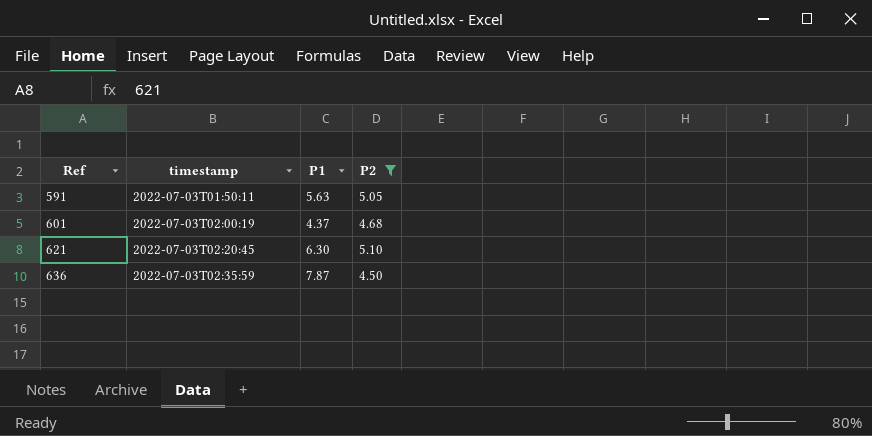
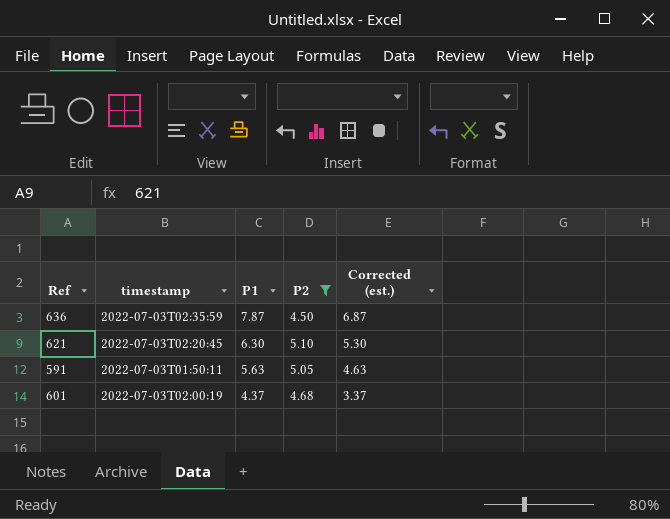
row order: Ref ascending -> P1 descending
column Corrected (est.) | formula: none -> [P1] - 1

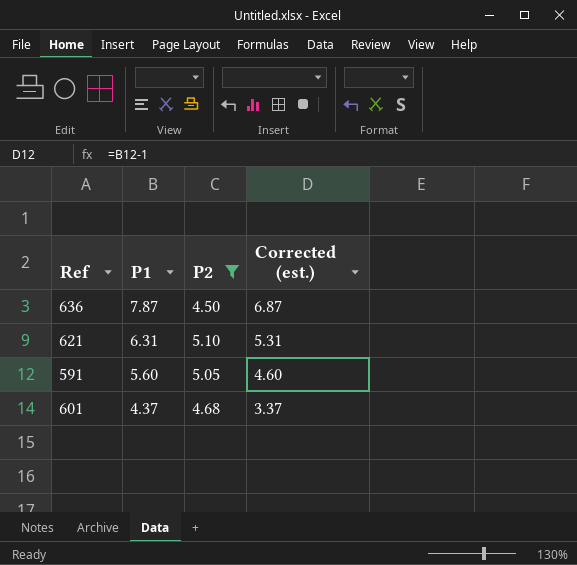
column timestamp | position: 2 -> none
621 | P1: 6.30 -> 6.31
621 | Corrected (est.): 5.30 -> 5.31
591 | P1: 5.63 -> 5.60
591 | Corrected (est.): 4.63 -> 4.60

